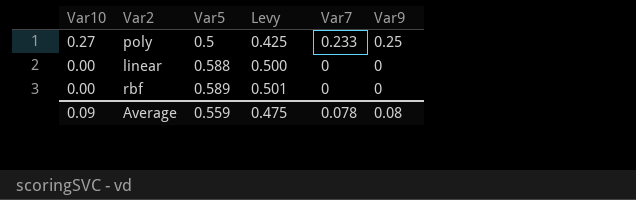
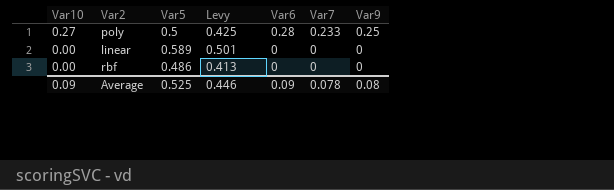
column Var6 | position: none -> 5
linear | Var5: 0.588 -> 0.589
linear | Levy: 0.500 -> 0.501
rbf | Var5: 0.589 -> 0.486
rbf | Levy: 0.501 -> 0.413
Average | Var5: 0.559 -> 0.525
Average | Levy: 0.475 -> 0.446

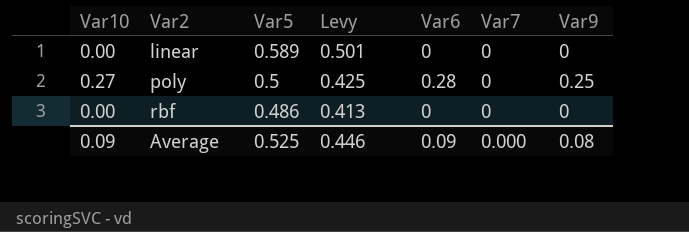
row order: Var10 descending -> Var2 ascending
poly | Var7: 0.233 -> 0
Average | Var7: 0.078 -> 0.000

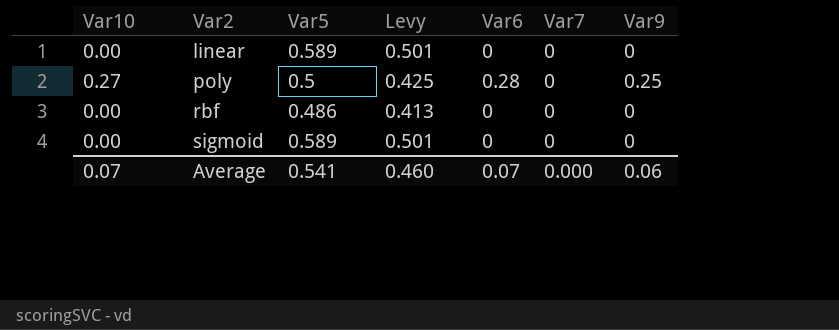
row sigmoid: none -> 0.00 | 0.589 | 0.501 | 0 | 0 | 0
Average | Var10: 0.09 -> 0.07
Average | Var5: 0.525 -> 0.541
Average | Levy: 0.446 -> 0.460
Average | Var6: 0.09 -> 0.07
Average | Var9: 0.08 -> 0.06

